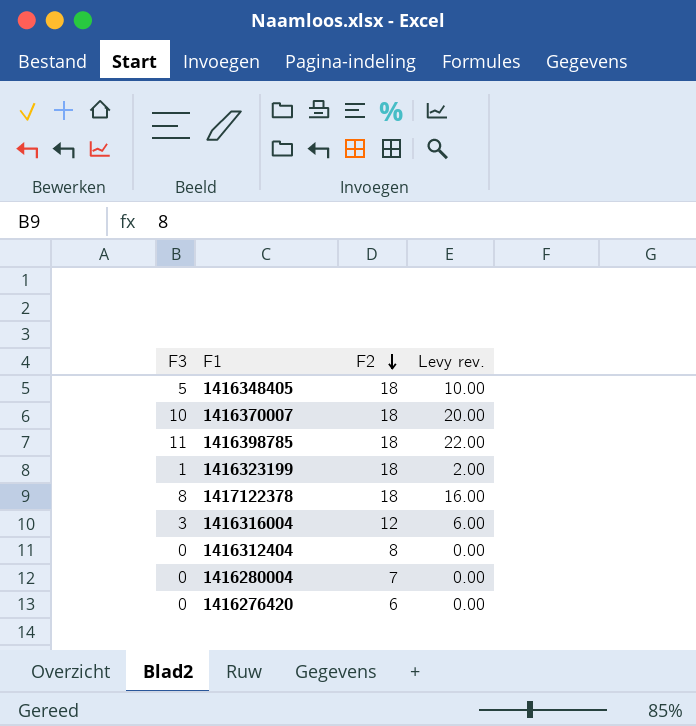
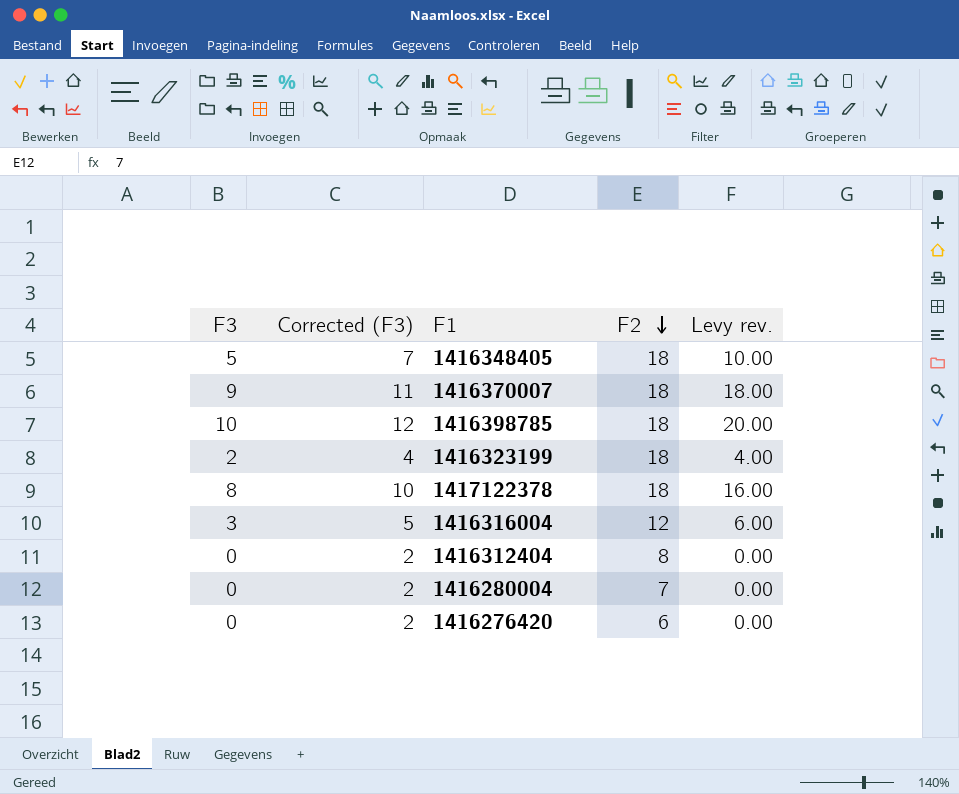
column Corrected (F3) | formula: none -> [F3] + 2
1416370007 | F3: 10 -> 9
1416370007 | Levy rev.: 20.00 -> 18.00
1416398785 | F3: 11 -> 10
1416398785 | Levy rev.: 22.00 -> 20.00
1416323199 | F3: 1 -> 2
1416323199 | Levy rev.: 2.00 -> 4.00

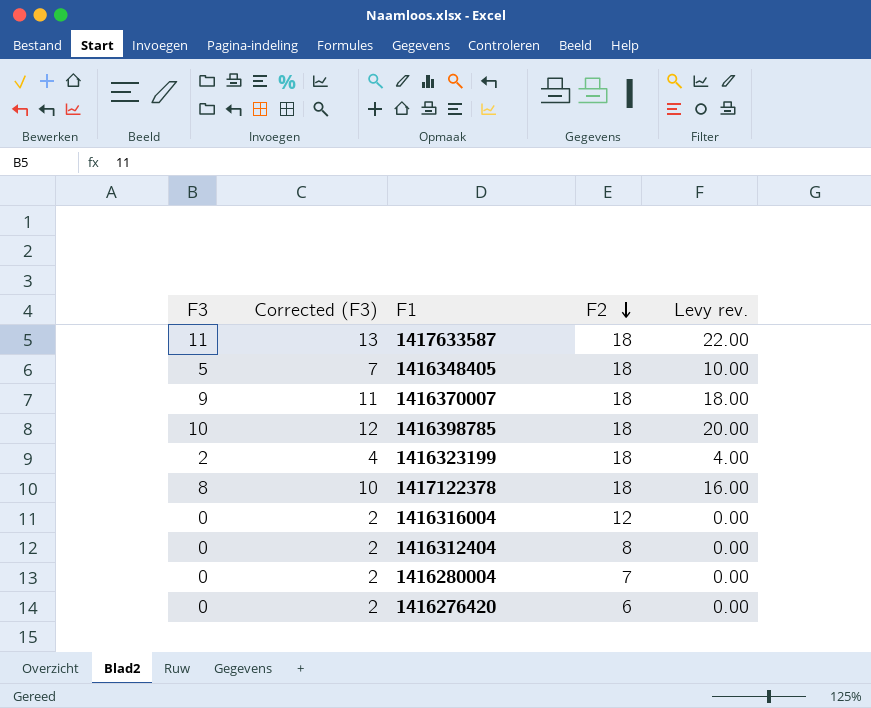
row 1417633587: none -> 11 | 13 | 18 | 22.00
1416316004 | F3: 3 -> 0
1416316004 | Corrected (F3): 5 -> 2
1416316004 | Levy rev.: 6.00 -> 0.00

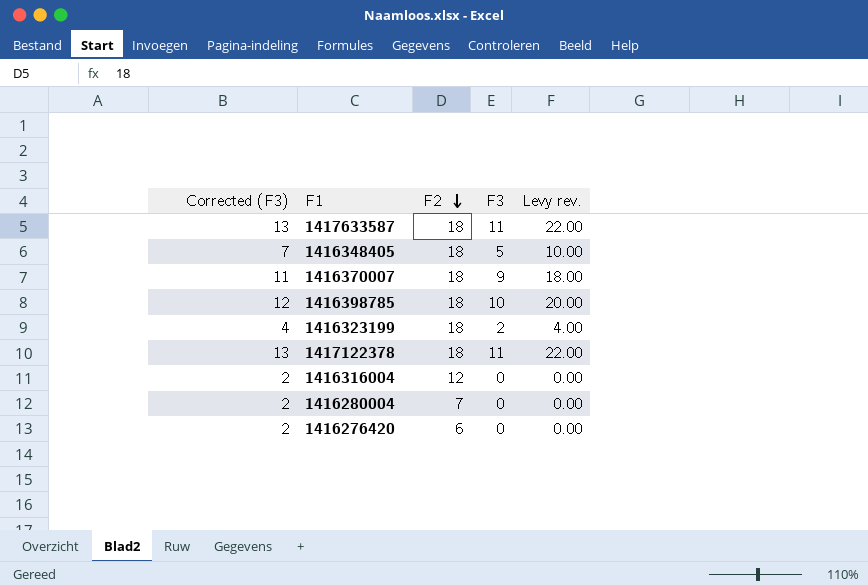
column F3 | position: 1 -> 4
row 1416312404: 0 | 2 | 8 | 0.00 -> none
1417122378 | Corrected (F3): 10 -> 13
1417122378 | F3: 8 -> 11
1417122378 | Levy rev.: 16.00 -> 22.00

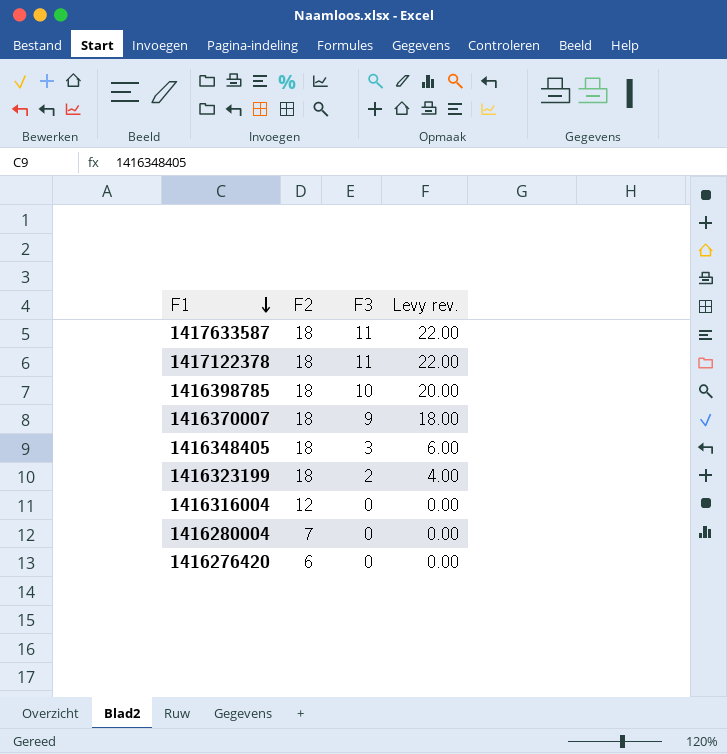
row order: F2 descending -> F1 descending
column Corrected (F3) | formula: [F3] + 2 -> none
1416348405 | F3: 5 -> 3
1416348405 | Levy rev.: 10.00 -> 6.00

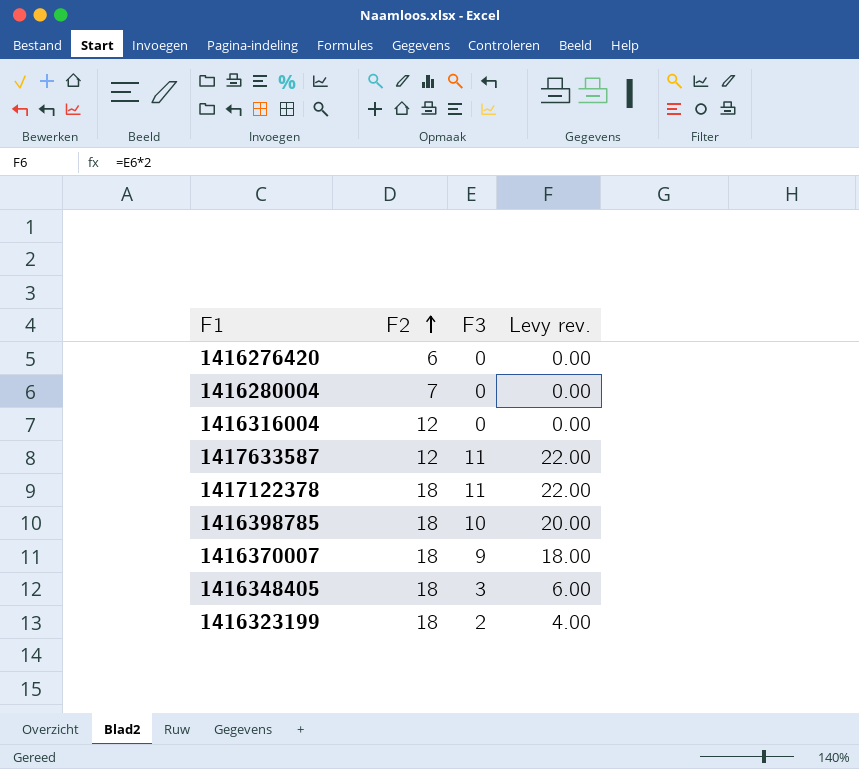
row order: F1 descending -> F2 ascending
1417633587 | F2: 18 -> 12

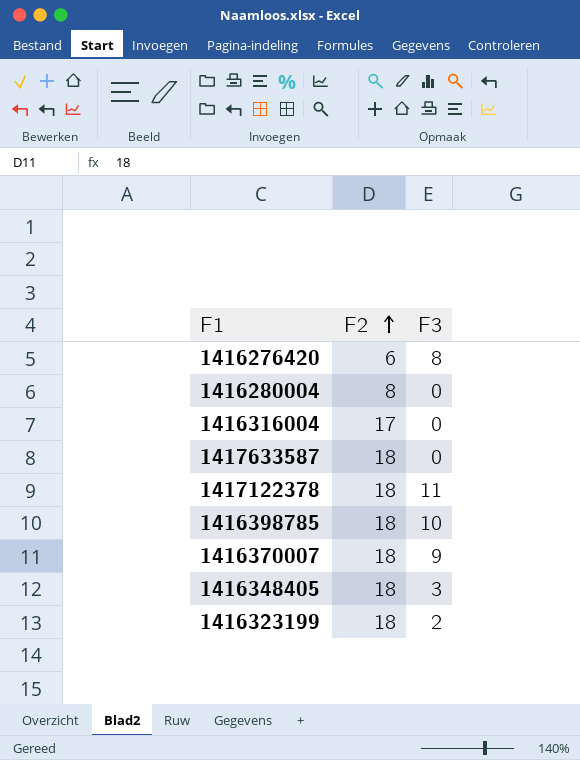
column Levy rev. | formula: [F3] * 2 -> none
1416276420 | F3: 0 -> 8
1416280004 | F2: 7 -> 8
1416316004 | F2: 12 -> 17
1417633587 | F2: 12 -> 18
1417633587 | F3: 11 -> 0

